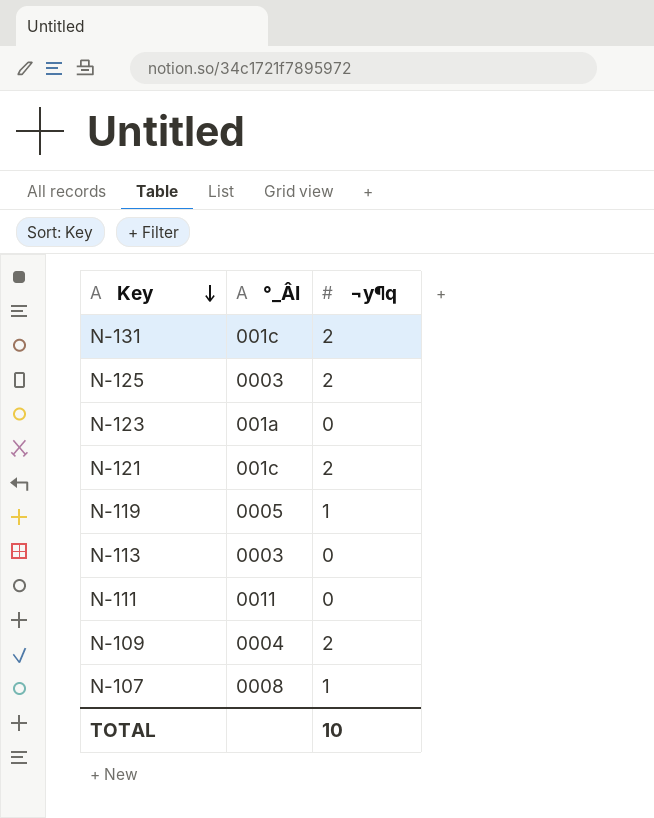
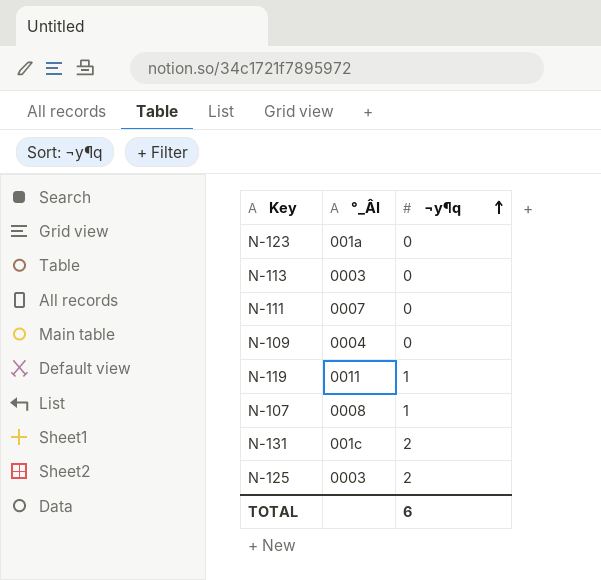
row order: Key descending -> ¬y¶q ascending
row N-121: 001c | 2 -> none
N-111 | °_ÂI: 0011 -> 0007
N-109 | ¬y¶q: 2 -> 0
N-119 | °_ÂI: 0005 -> 0011
TOTAL | ¬y¶q: 10 -> 6

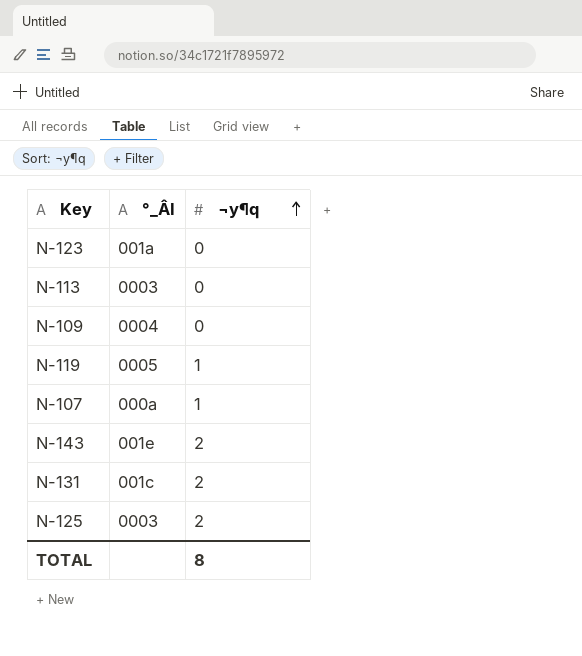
row N-111: 0007 | 0 -> none
N-119 | °_ÂI: 0011 -> 0005
N-107 | °_ÂI: 0008 -> 000a
row N-143: none -> 001e | 2
TOTAL | ¬y¶q: 6 -> 8

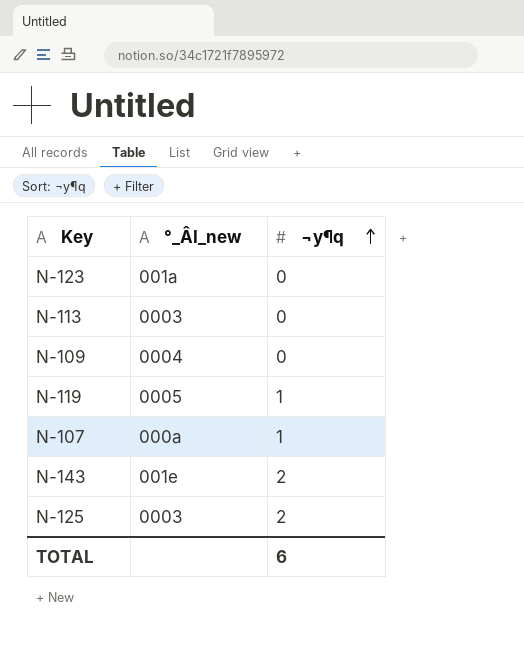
column name: °_ÂI -> °_ÂI_new
row N-131: 001c | 2 -> none
TOTAL | ¬y¶q: 8 -> 6

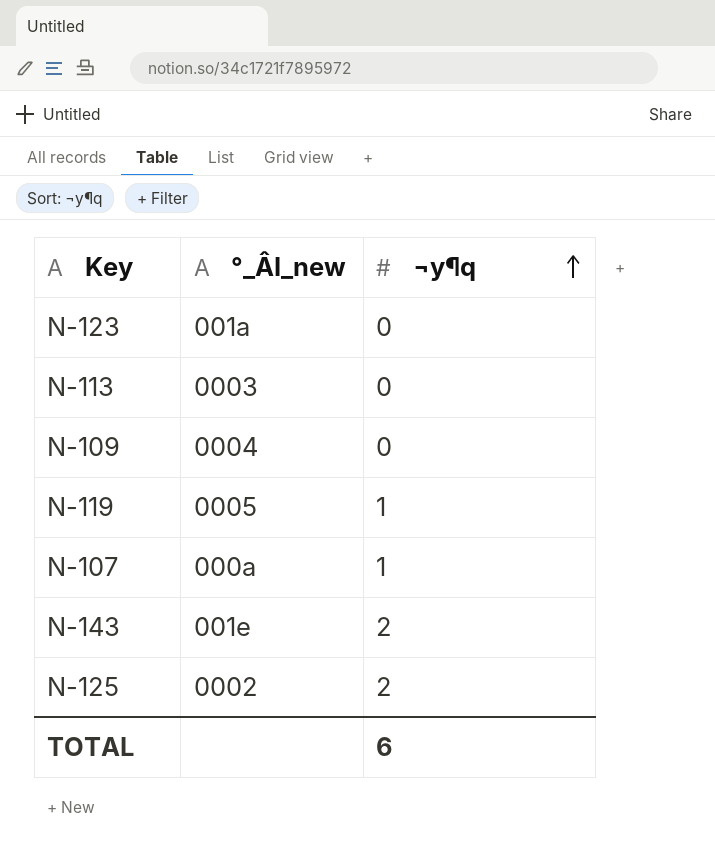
N-125 | °_ÂI_new: 0003 -> 0002

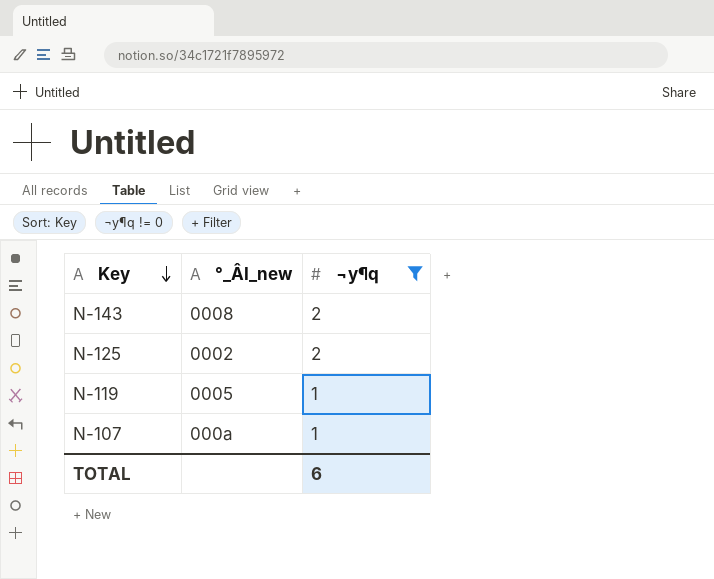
filter: none -> ¬y¶q != 0
row order: ¬y¶q ascending -> Key descending
N-143 | °_ÂI_new: 001e -> 0008

